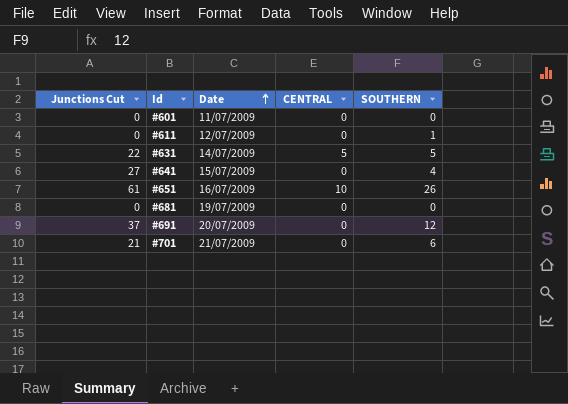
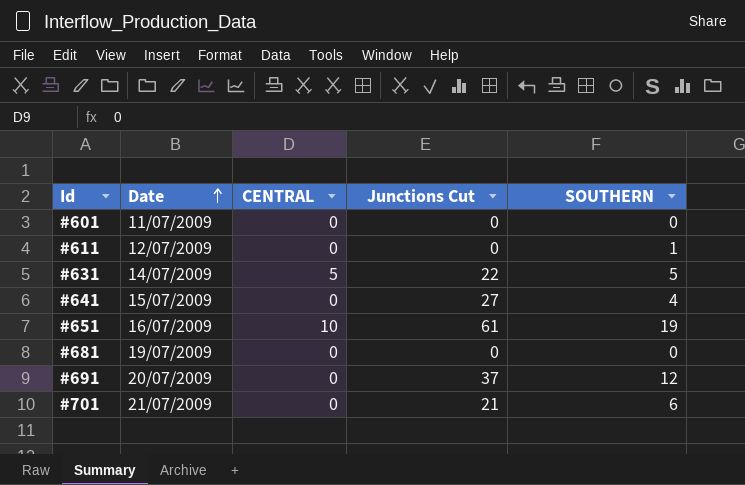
column Junctions Cut | position: 1 -> 4
#651 | SOUTHERN: 26 -> 19

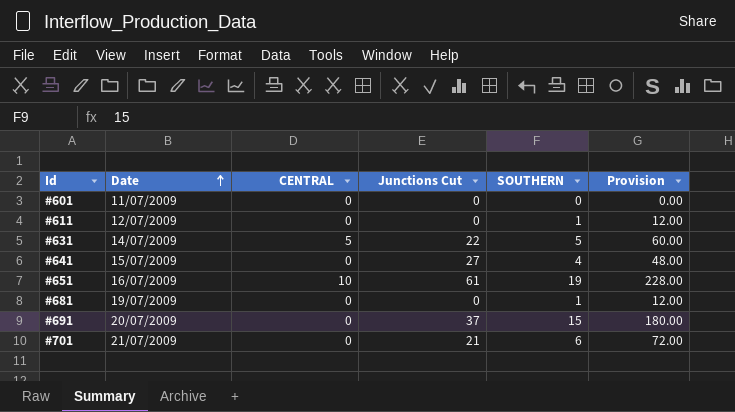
column Provision | formula: none -> [SOUTHERN] * 12
#681 | SOUTHERN: 0 -> 1
#691 | SOUTHERN: 12 -> 15

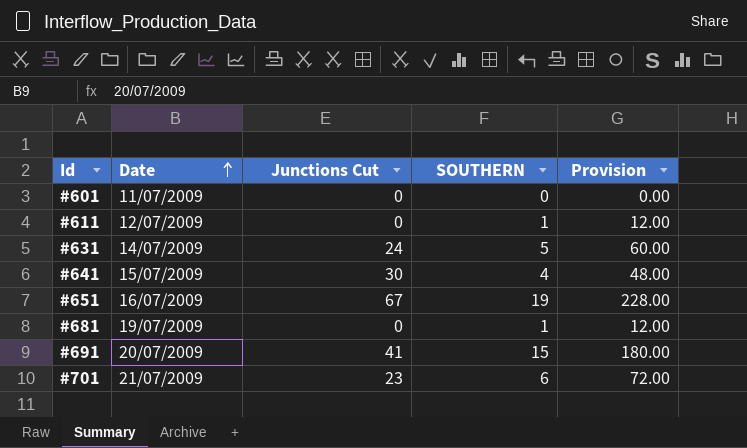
column CENTRAL | position: 3 -> none
#631 | Junctions Cut: 22 -> 24
#641 | Junctions Cut: 27 -> 30
#651 | Junctions Cut: 61 -> 67
#691 | Junctions Cut: 37 -> 41
#701 | Junctions Cut: 21 -> 23

